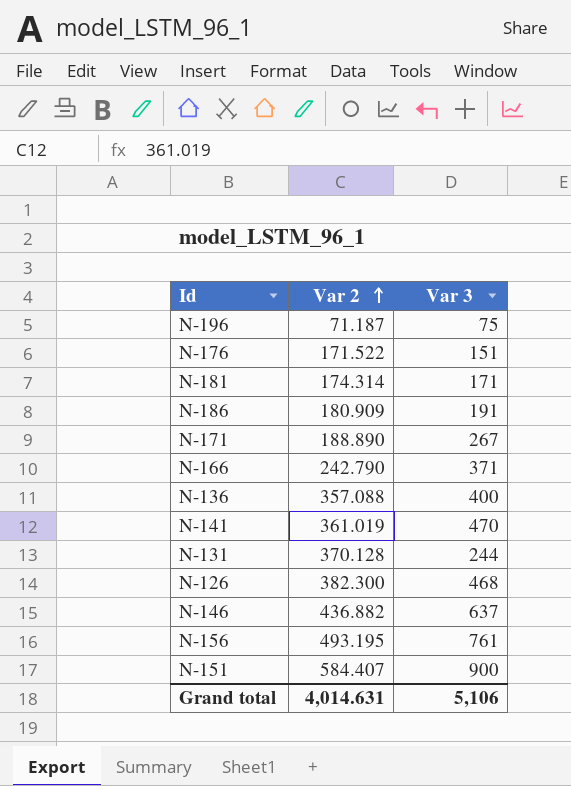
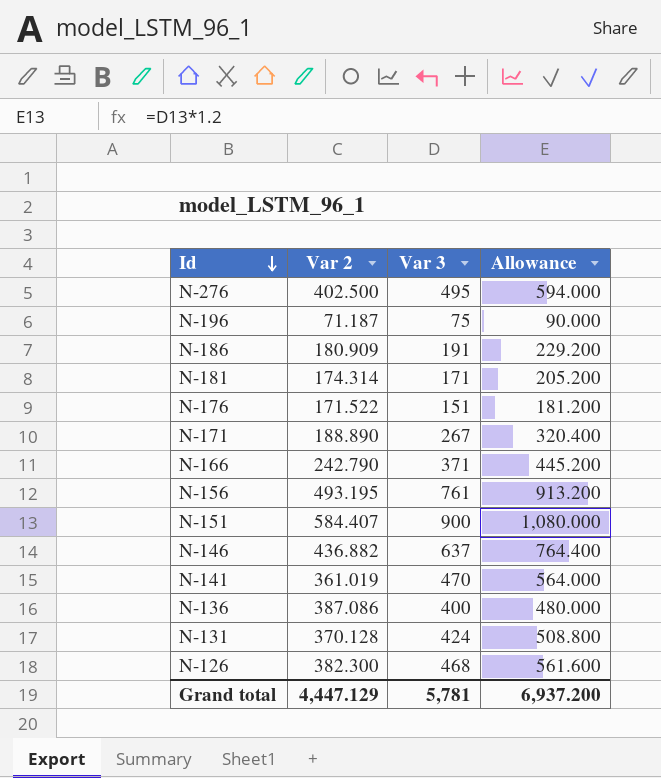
row order: Var 2 ascending -> Id descending
column Allowance | formula: none -> [Var 3] * 1.2
row N-276: none -> 402.500 | 495 | 594.000
N-136 | Var 2: 357.088 -> 387.086
N-131 | Var 3: 244 -> 424
Grand total | Var 2: 4,014.631 -> 4,447.129
Grand total | Var 3: 5,106 -> 5,781

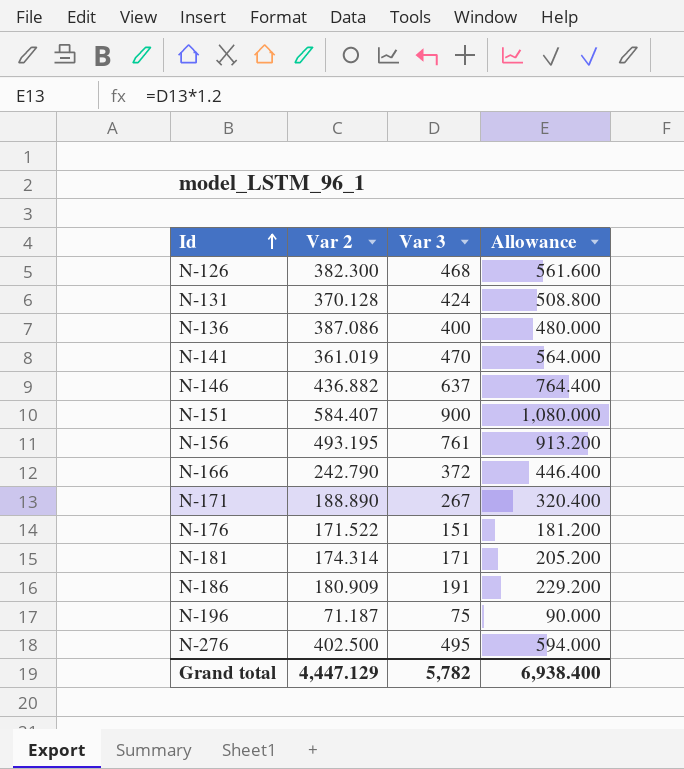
row order: Id descending -> Id ascending
N-166 | Var 3: 371 -> 372
N-166 | Allowance: 445.200 -> 446.400
Grand total | Var 3: 5,781 -> 5,782
Grand total | Allowance: 6,937.200 -> 6,938.400

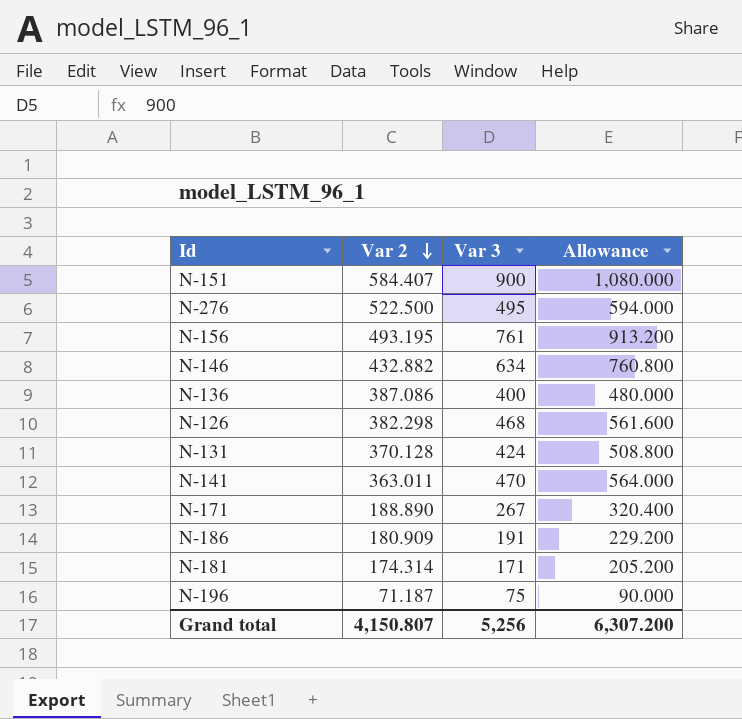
row order: Id ascending -> Var 2 descending
row N-166: 242.790 | 372 | 446.400 -> none
row N-176: 171.522 | 151 | 181.200 -> none
N-276 | Var 2: 402.500 -> 522.500
N-146 | Var 2: 436.882 -> 432.882
N-146 | Var 3: 637 -> 634
N-146 | Allowance: 764.400 -> 760.800
N-126 | Var 2: 382.300 -> 382.298
N-141 | Var 2: 361.019 -> 363.011
Grand total | Var 2: 4,447.129 -> 4,150.807
Grand total | Var 3: 5,782 -> 5,256
Grand total | Allowance: 6,938.400 -> 6,307.200

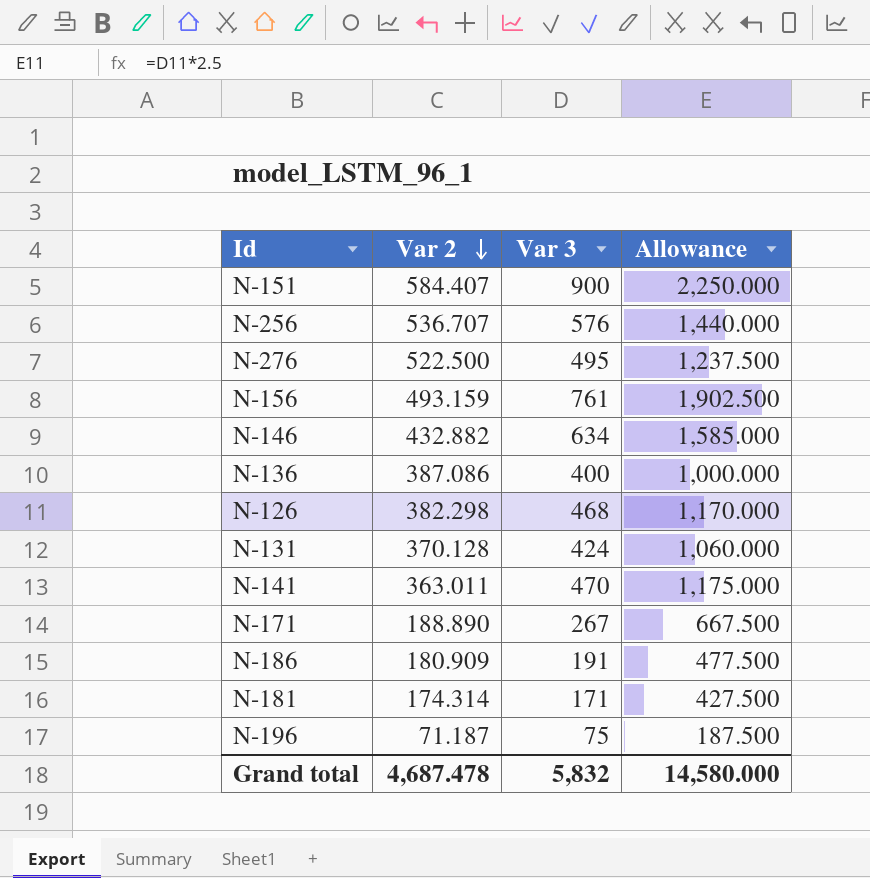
column Allowance | formula: [Var 3] * 1.2 -> [Var 3] * 2.5
row N-256: none -> 536.707 | 576 | 1,440.000
N-156 | Var 2: 493.195 -> 493.159
Grand total | Var 2: 4,150.807 -> 4,687.478
Grand total | Var 3: 5,256 -> 5,832
Grand total | Allowance: 6,307.200 -> 14,580.000

